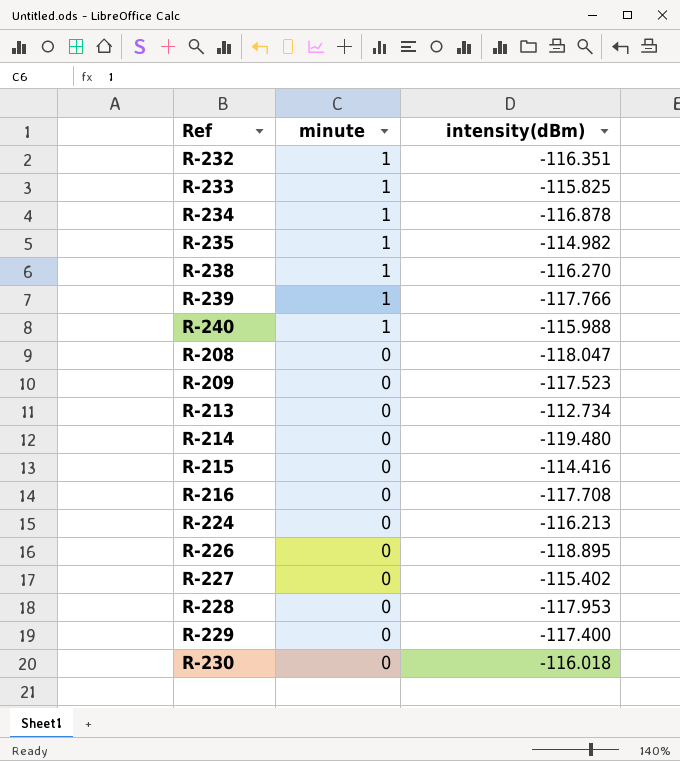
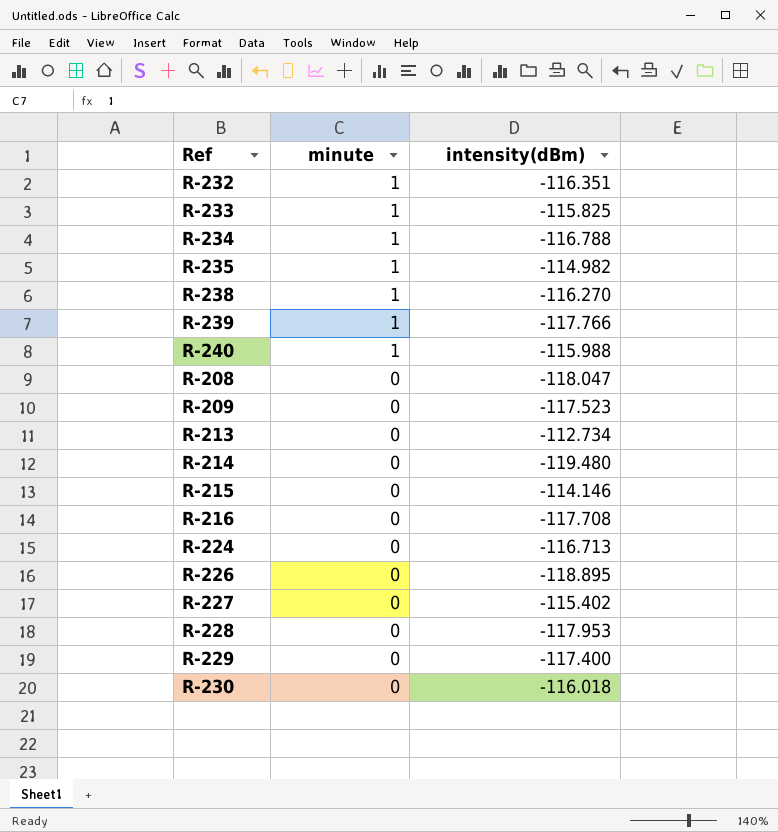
R-234 | intensity(dBm): -116.878 -> -116.788
R-215 | intensity(dBm): -114.416 -> -114.146
R-224 | intensity(dBm): -116.213 -> -116.713

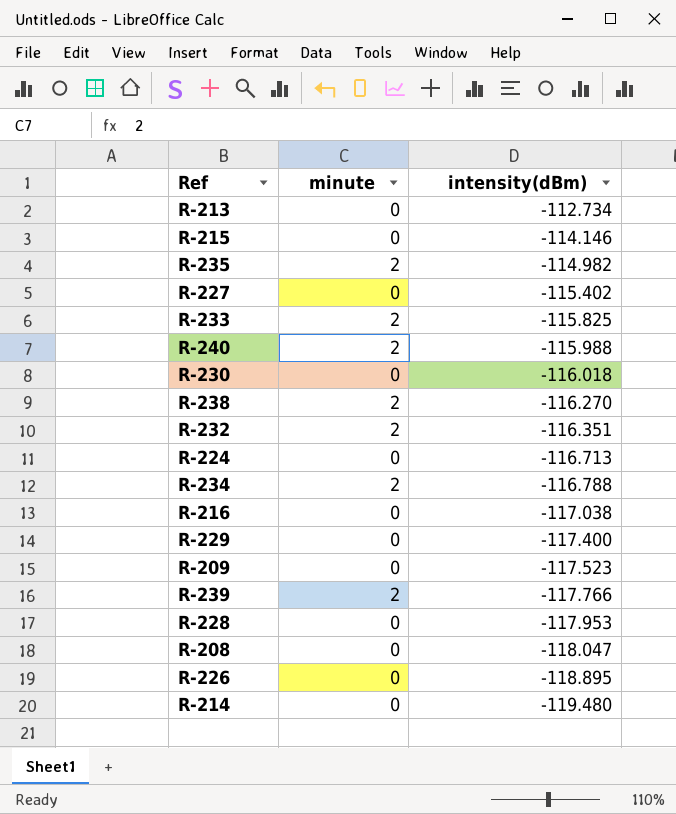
row order: minute descending -> intensity(dBm) descending
R-235 | minute: 1 -> 2
R-233 | minute: 1 -> 2
R-240 | minute: 1 -> 2
R-238 | minute: 1 -> 2
R-232 | minute: 1 -> 2
R-234 | minute: 1 -> 2
R-216 | intensity(dBm): -117.708 -> -117.038
R-239 | minute: 1 -> 2

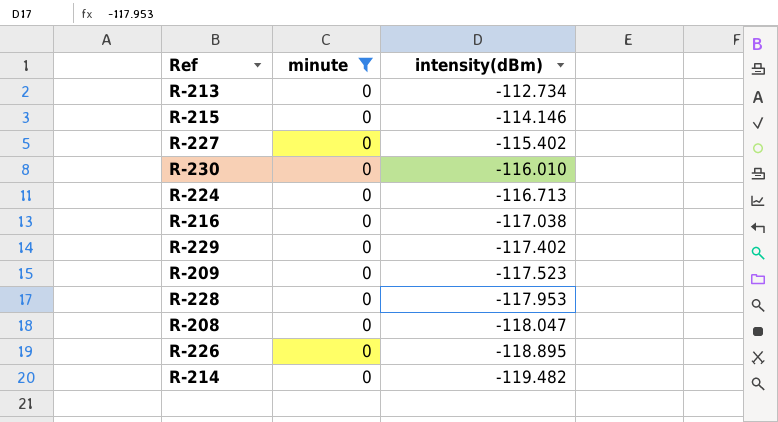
filter: none -> minute = 0
R-230 | intensity(dBm): -116.018 -> -116.010
R-229 | intensity(dBm): -117.400 -> -117.402
R-214 | intensity(dBm): -119.480 -> -119.482

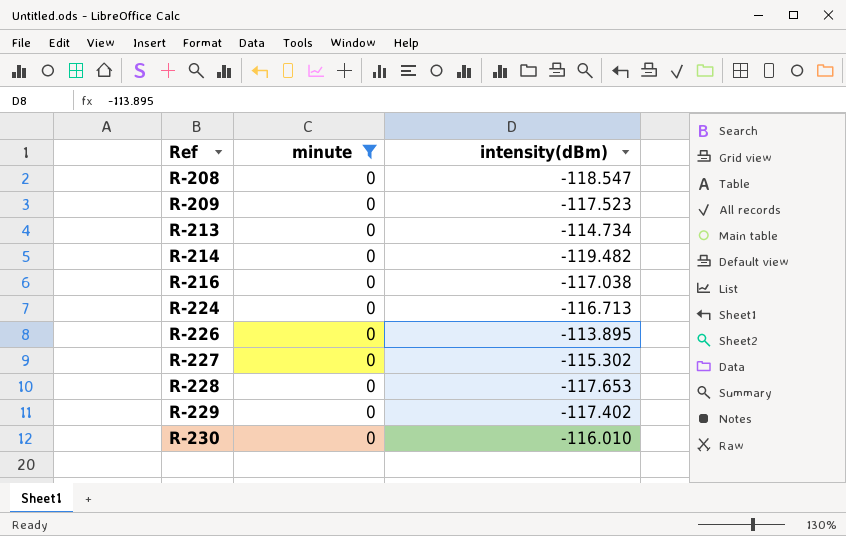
row order: intensity(dBm) descending -> Ref ascending
row R-215: 0 | -114.146 -> none
R-208 | intensity(dBm): -118.047 -> -118.547
R-213 | intensity(dBm): -112.734 -> -114.734
R-226 | intensity(dBm): -118.895 -> -113.895
R-227 | intensity(dBm): -115.402 -> -115.302
R-228 | intensity(dBm): -117.953 -> -117.653

